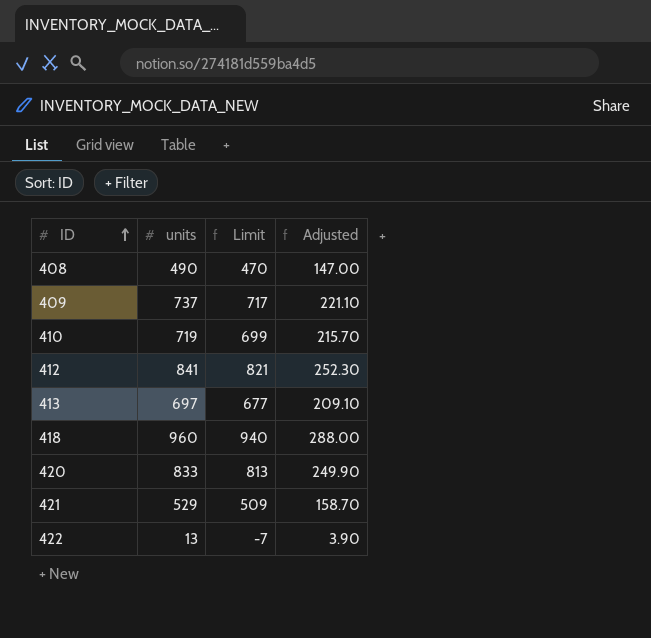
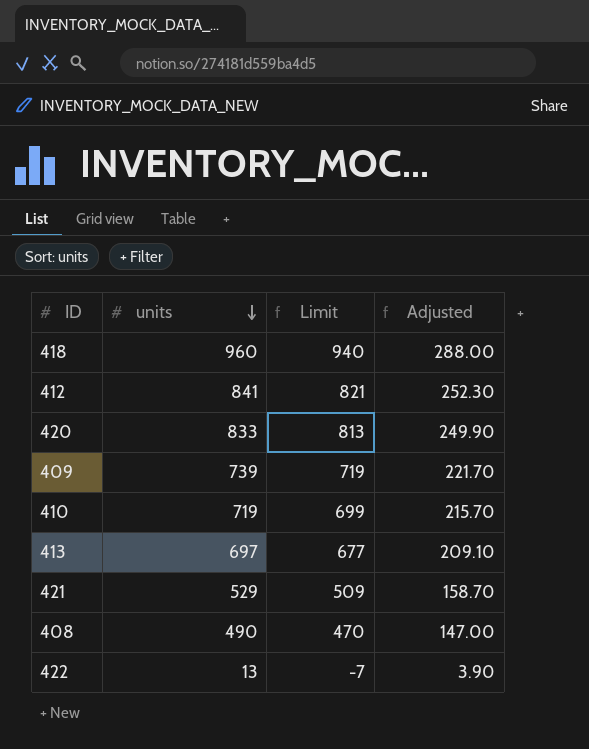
row order: ID ascending -> units descending
409 | units: 737 -> 739
409 | Limit: 717 -> 719
409 | Adjusted: 221.10 -> 221.70

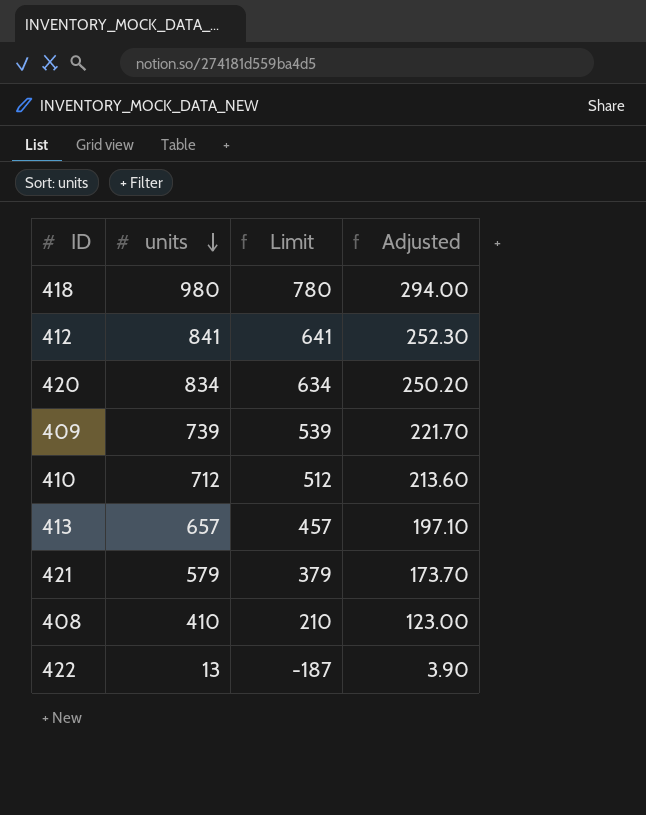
column Limit | formula: [units] - 20 -> [units] - 200
418 | units: 960 -> 980
418 | Adjusted: 288.00 -> 294.00
420 | units: 833 -> 834
420 | Adjusted: 249.90 -> 250.20
410 | units: 719 -> 712
410 | Adjusted: 215.70 -> 213.60
413 | units: 697 -> 657
413 | Adjusted: 209.10 -> 197.10
421 | units: 529 -> 579
421 | Adjusted: 158.70 -> 173.70
408 | units: 490 -> 410
408 | Adjusted: 147.00 -> 123.00

